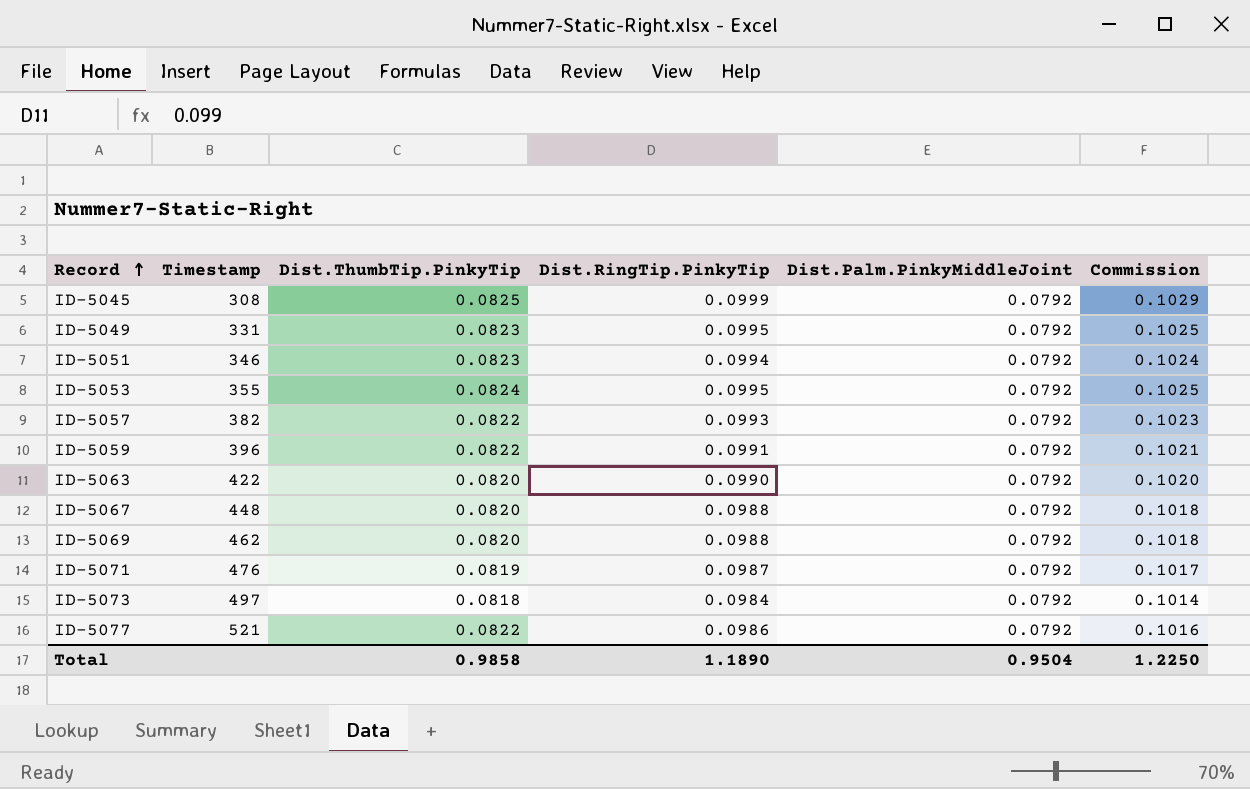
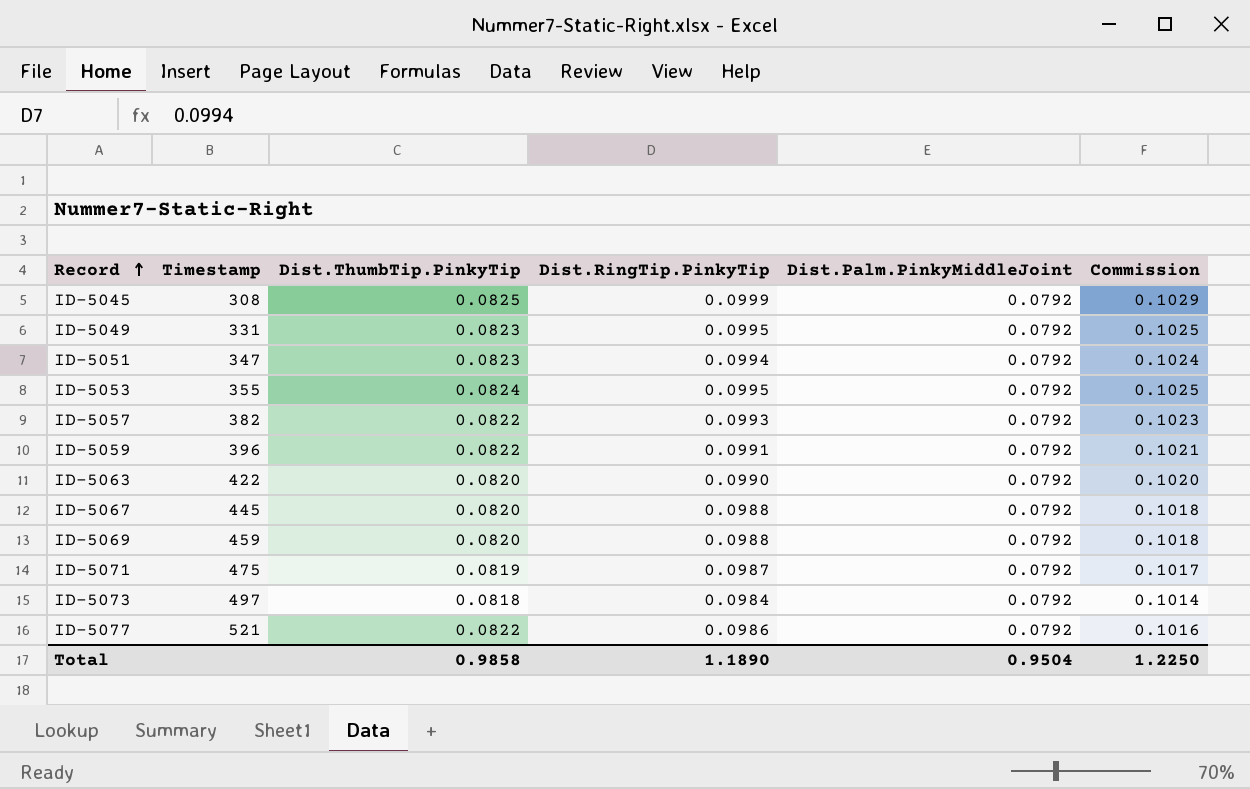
ID-5051 | Timestamp: 346 -> 347
ID-5067 | Timestamp: 448 -> 445
ID-5069 | Timestamp: 462 -> 459
ID-5071 | Timestamp: 476 -> 475

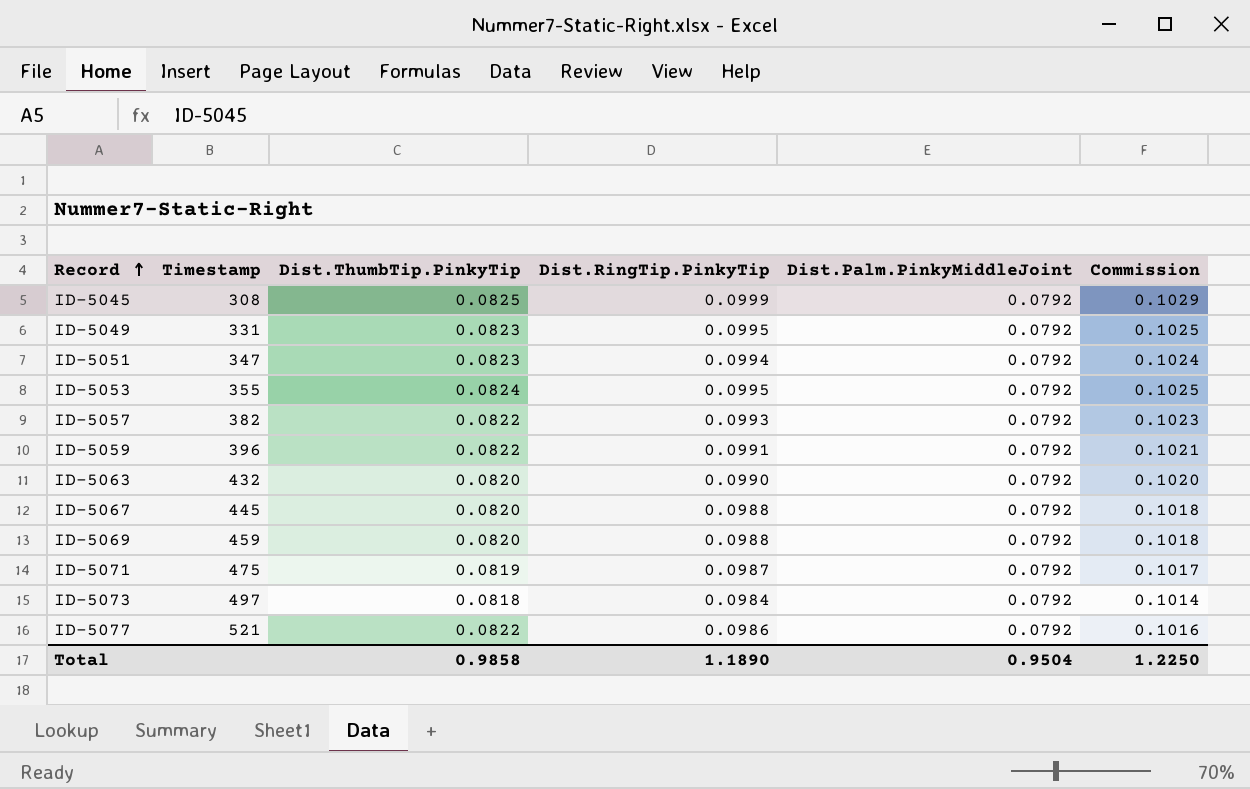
ID-5063 | Timestamp: 422 -> 432

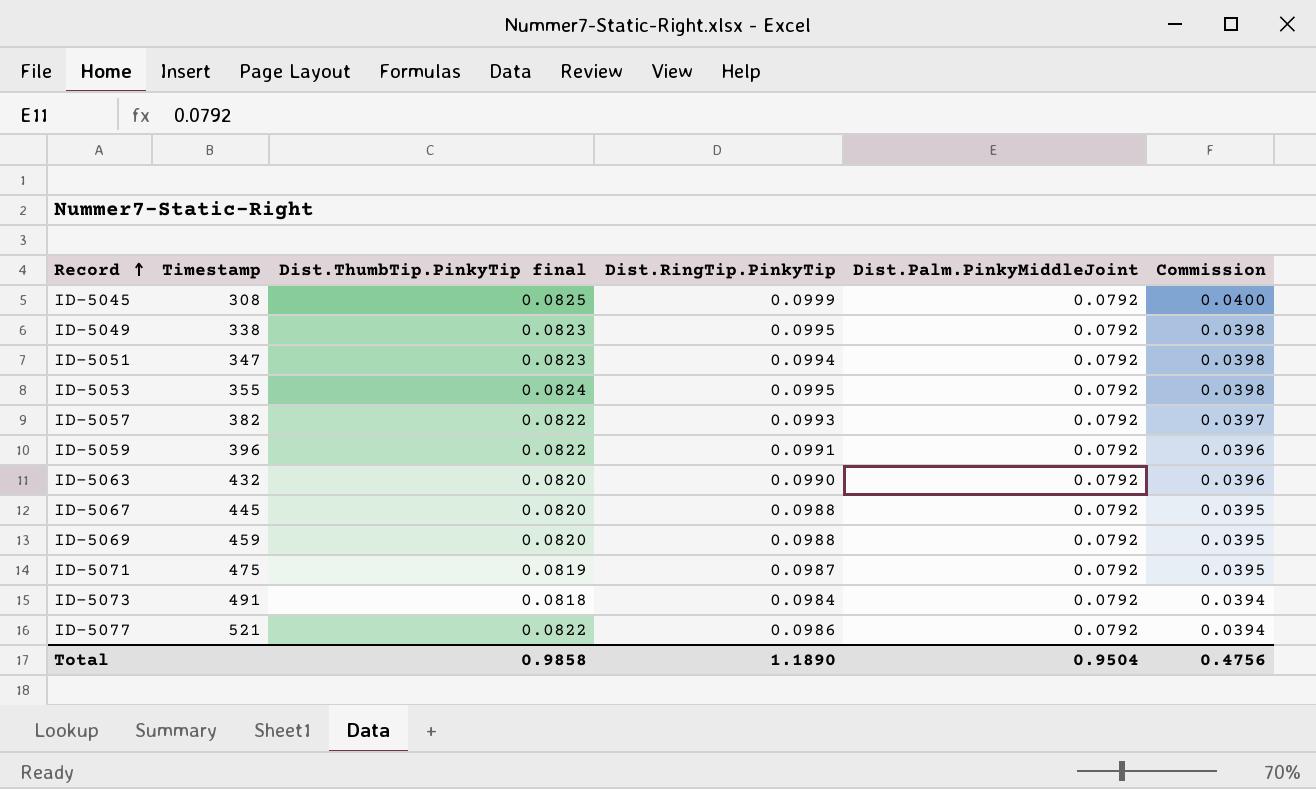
column name: Dist.ThumbTip.PinkyTip -> Dist.ThumbTip.PinkyTip final
column Commission | formula: [Dist.RingTip.PinkyTip] * 1.03 -> [Dist.RingTip.PinkyTip] * 0.4
ID-5049 | Timestamp: 331 -> 338
ID-5073 | Timestamp: 497 -> 491
Total | Commission: 1.2250 -> 0.4756

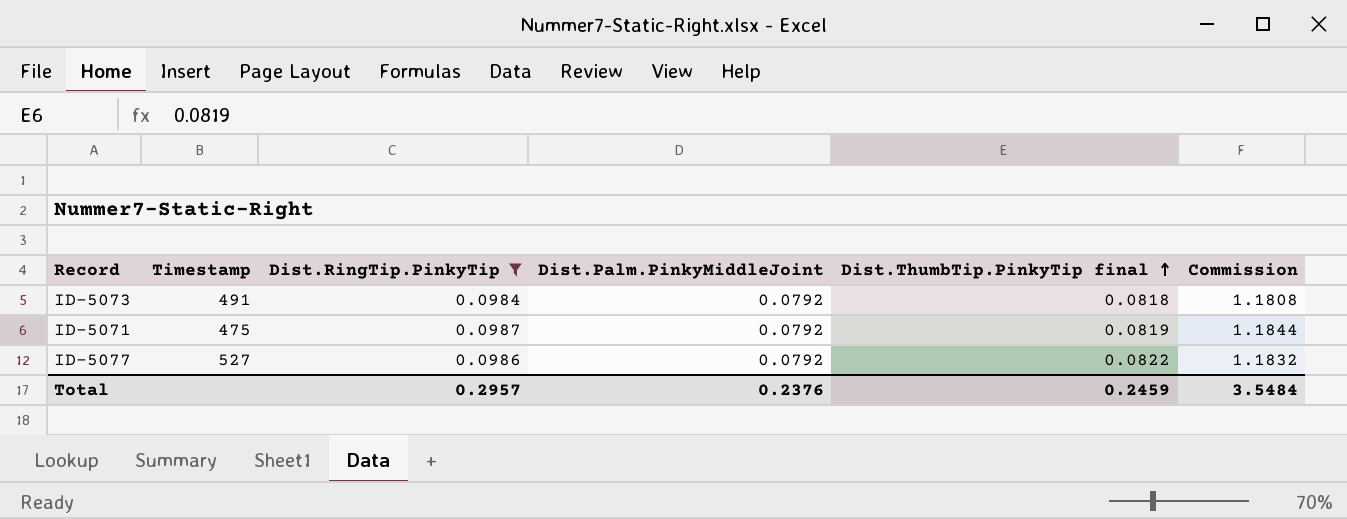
filter: none -> Dist.RingTip.PinkyTip <= 0.0987
row order: Record ascending -> Dist.ThumbTip.PinkyTip final ascending
column Dist.ThumbTip.PinkyTip final | position: 3 -> 5
column Commission | formula: [Dist.RingTip.PinkyTip] * 0.4 -> [Dist.RingTip.PinkyTip] * 12
ID-5077 | Timestamp: 521 -> 527
Total | Dist.RingTip.PinkyTip: 1.1890 -> 0.2957
Total | Dist.Palm.PinkyMiddleJoint: 0.9504 -> 0.2376
Total | Dist.ThumbTip.PinkyTip final: 0.9858 -> 0.2459
Total | Commission: 0.4756 -> 3.5484

